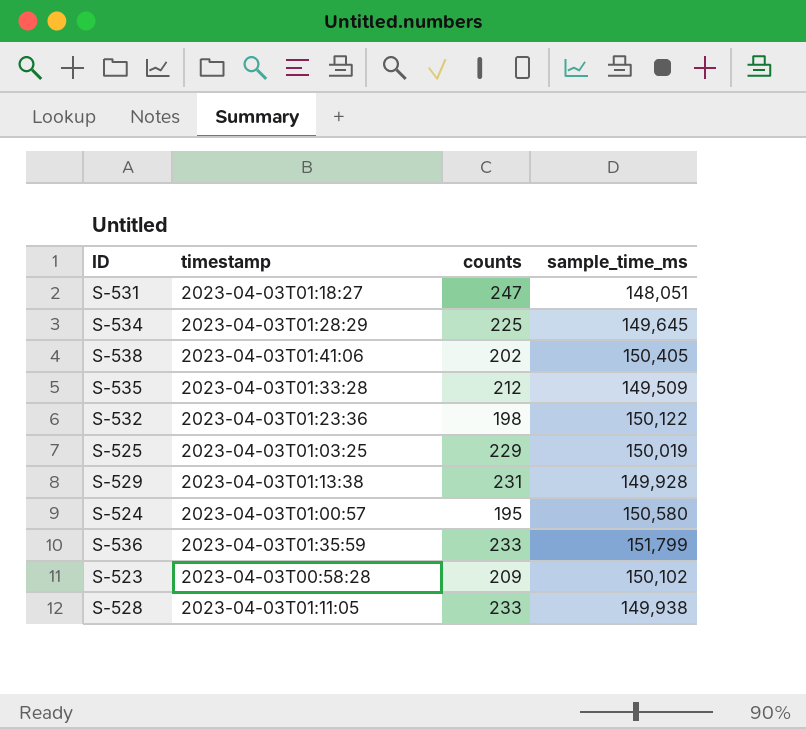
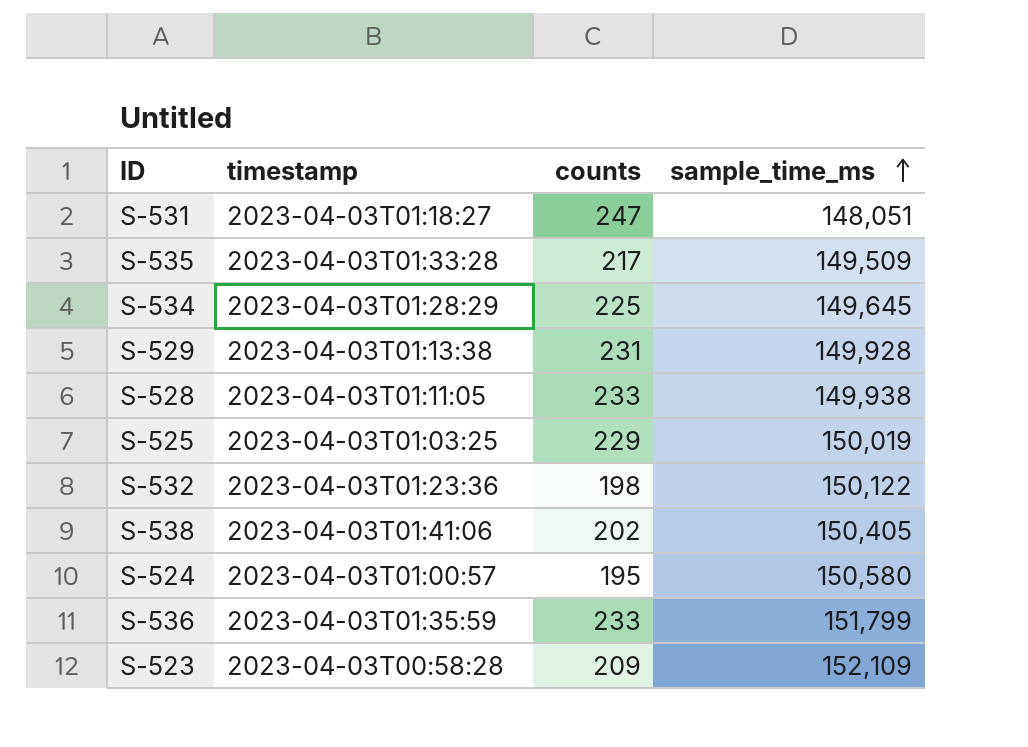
row order: none -> sample_time_ms ascending
S-535 | counts: 212 -> 217
S-523 | sample_time_ms: 150,102 -> 152,109

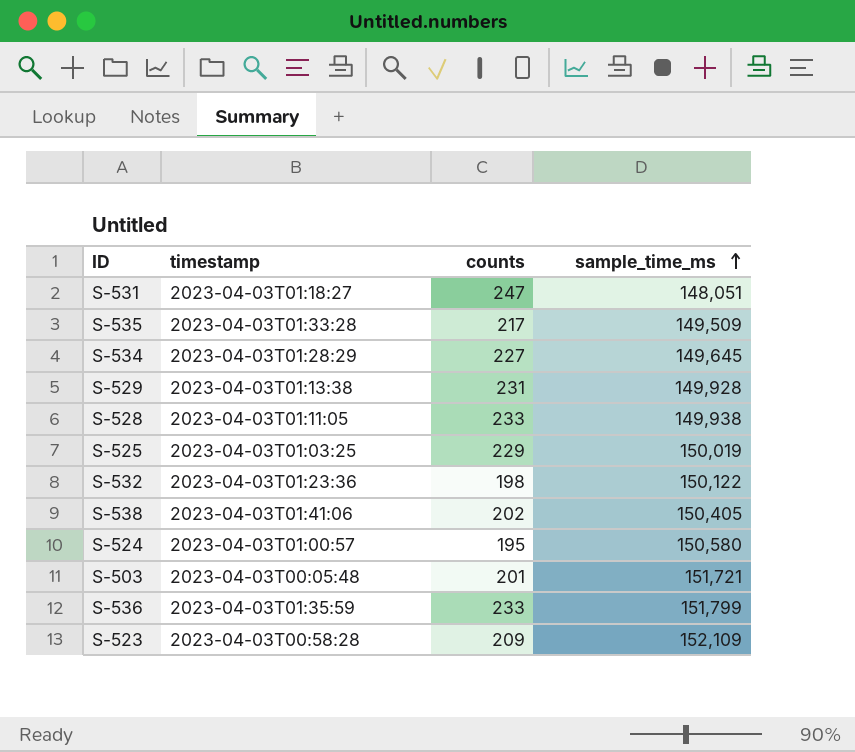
S-534 | counts: 225 -> 227
row S-503: none -> 2023-04-03T00:05:48 | 201 | 151,721

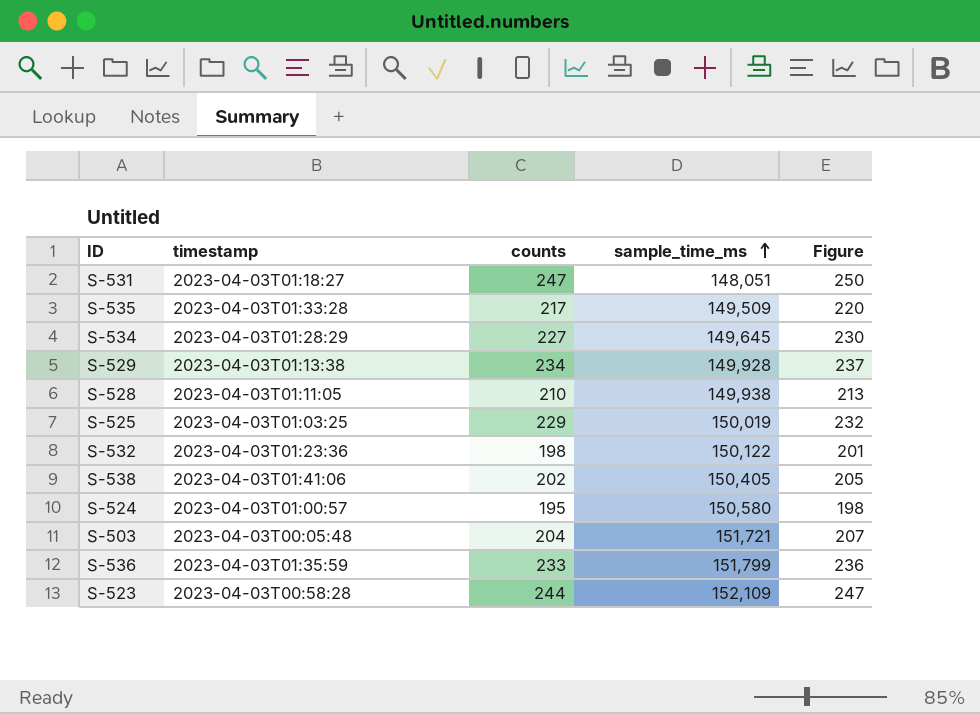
column Figure | formula: none -> [counts] + 3
S-529 | counts: 231 -> 234
S-528 | counts: 233 -> 210
S-503 | counts: 201 -> 204
S-523 | counts: 209 -> 244

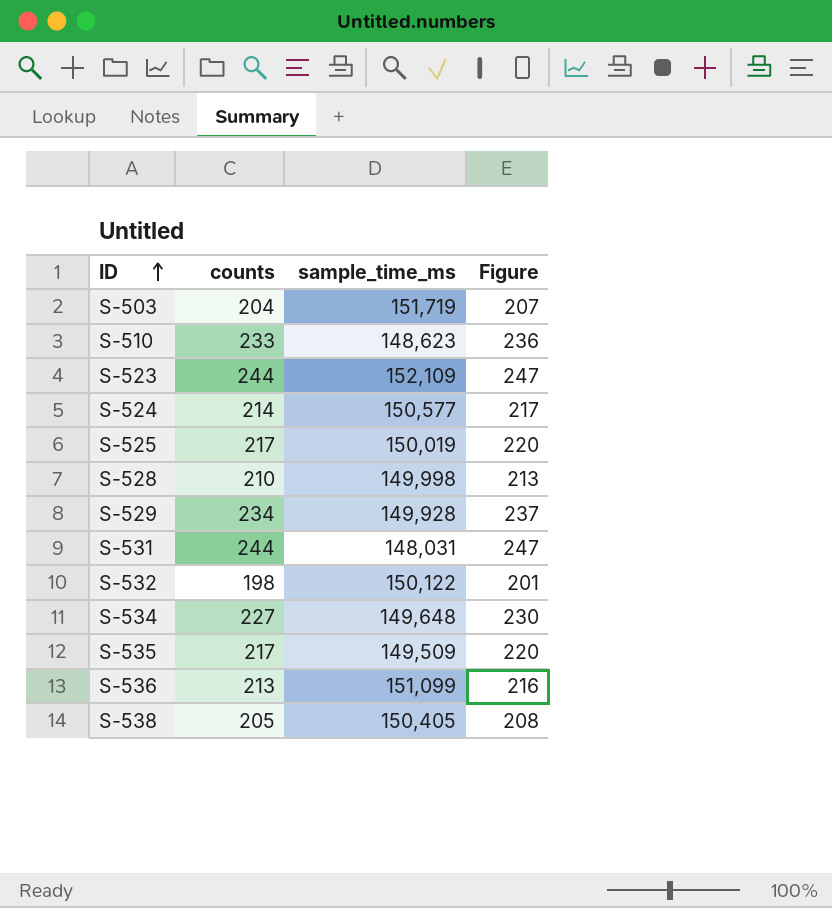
row order: sample_time_ms ascending -> ID ascending
column timestamp | position: 2 -> none
S-503 | sample_time_ms: 151,721 -> 151,719
row S-510: none -> 233 | 148,623 | 236
S-524 | counts: 195 -> 214
S-524 | sample_time_ms: 150,580 -> 150,577
S-524 | Figure: 198 -> 217
S-525 | counts: 229 -> 217
S-525 | Figure: 232 -> 220
S-528 | sample_time_ms: 149,938 -> 149,998
S-531 | counts: 247 -> 244
S-531 | sample_time_ms: 148,051 -> 148,031
S-531 | Figure: 250 -> 247
S-534 | sample_time_ms: 149,645 -> 149,648
S-536 | counts: 233 -> 213
S-536 | sample_time_ms: 151,799 -> 151,099
S-536 | Figure: 236 -> 216
S-538 | counts: 202 -> 205
S-538 | Figure: 205 -> 208

